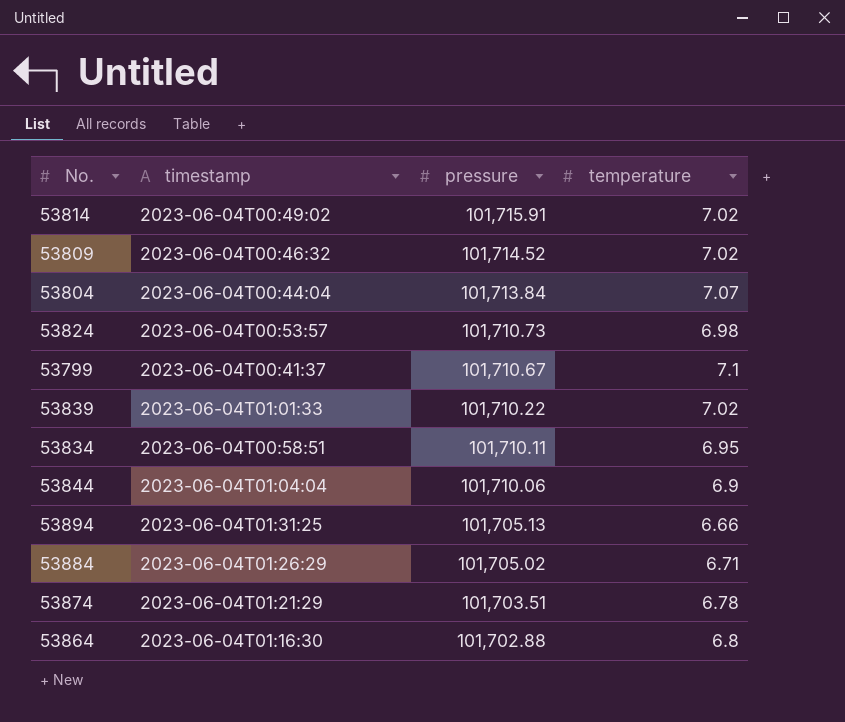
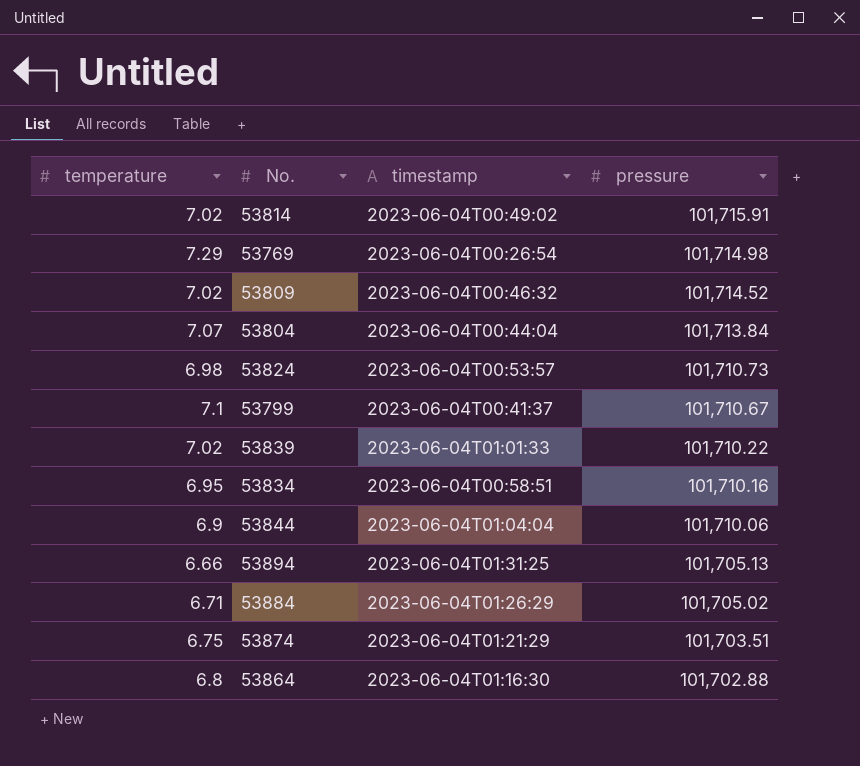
column temperature | position: 4 -> 1
row 53769: none -> 7.29 | 2023-06-04T00:26:54 | 101,714.98
53834 | pressure: 101,710.11 -> 101,710.16
53874 | temperature: 6.78 -> 6.75

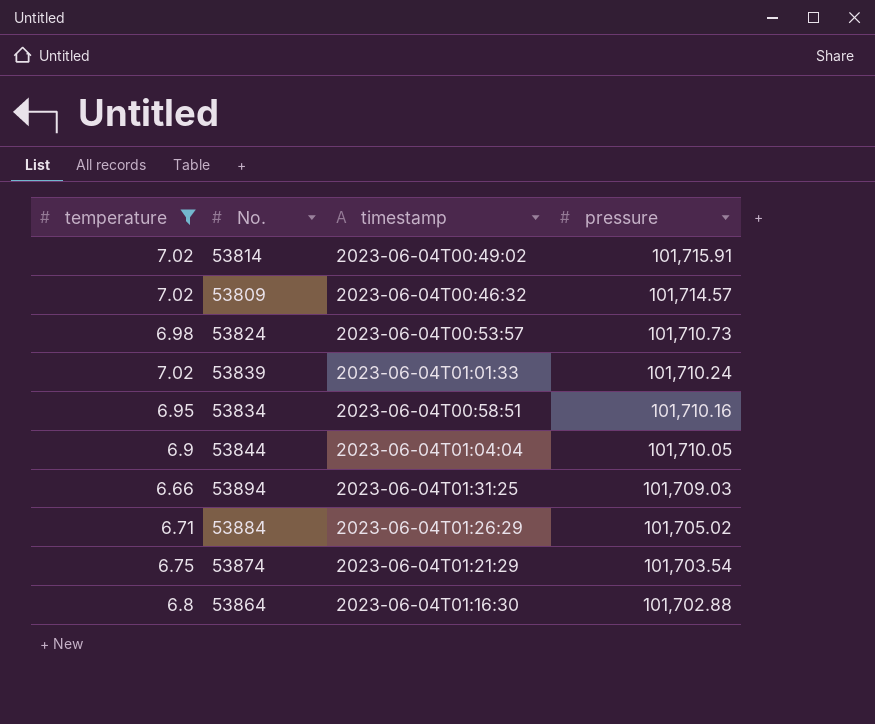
filter: none -> temperature <= 7.02
53809 | pressure: 101,714.52 -> 101,714.57
53839 | pressure: 101,710.22 -> 101,710.24
53844 | pressure: 101,710.06 -> 101,710.05
53894 | pressure: 101,705.13 -> 101,709.03
53874 | pressure: 101,703.51 -> 101,703.54

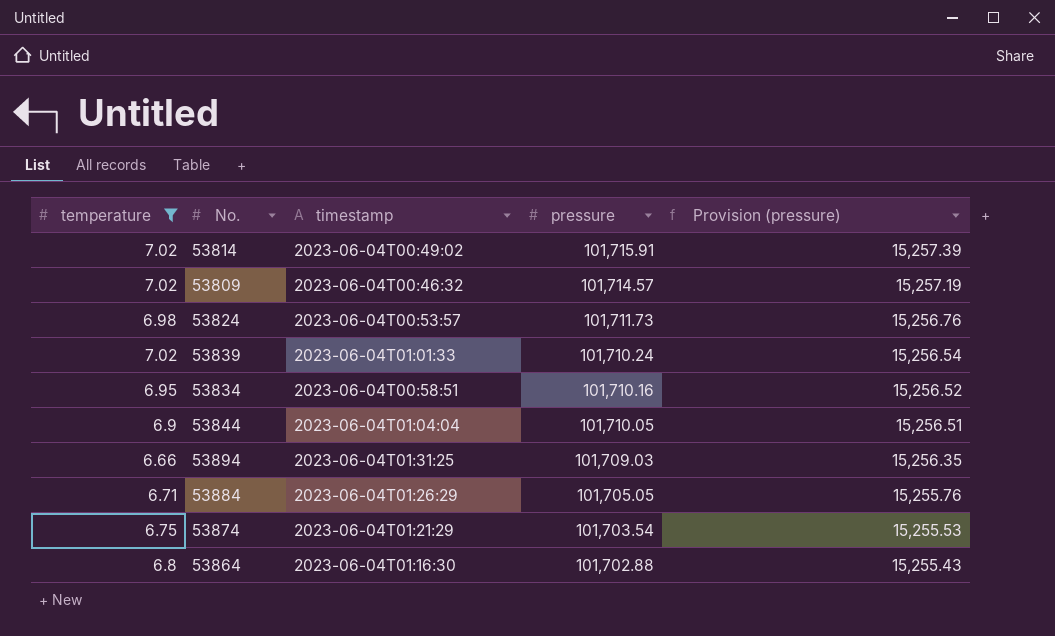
column Provision (pressure) | formula: none -> [pressure] * 0.15
53824 | pressure: 101,710.73 -> 101,711.73
53884 | pressure: 101,705.02 -> 101,705.05

